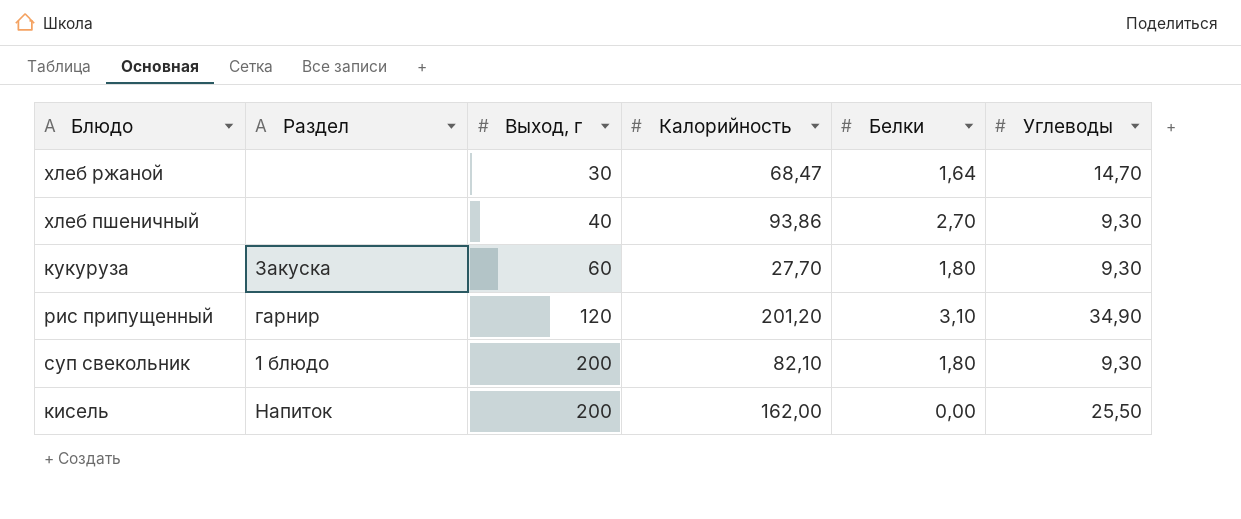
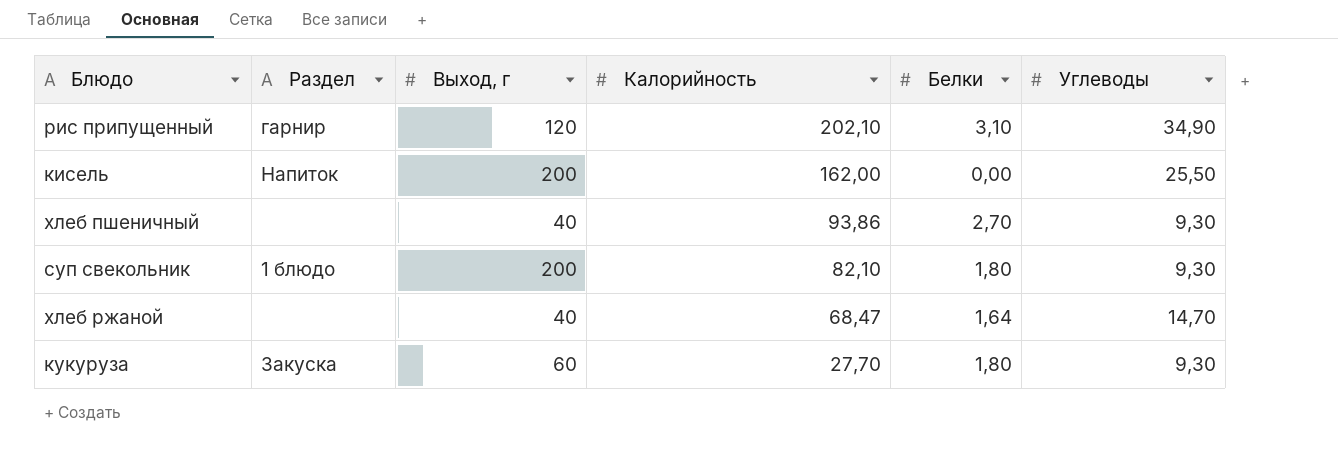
row order: Выход, г ascending -> Калорийность descending
рис припущенный | Калорийность: 201,20 -> 202,10
хлеб ржаной | Выход, г: 30 -> 40

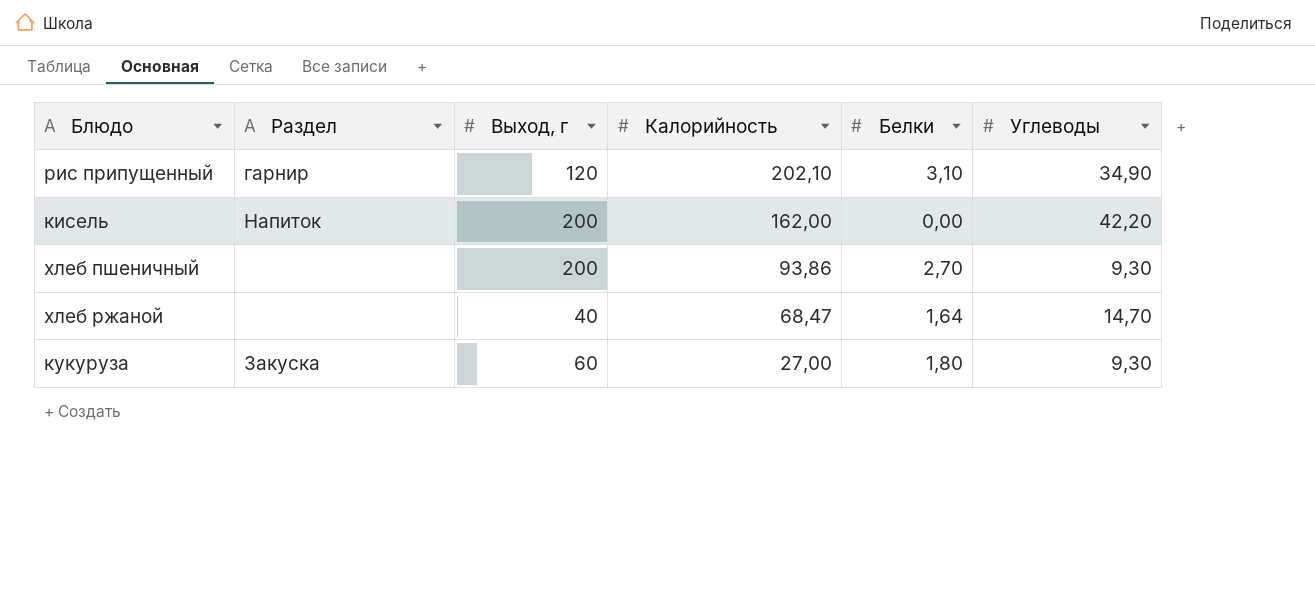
row суп свекольник: 1 блюдо | 200 | 82,10 | 1,80 | 9,30 -> none
кисель | Углеводы: 25,50 -> 42,20
хлеб пшеничный | Выход, г: 40 -> 200
кукуруза | Калорийность: 27,70 -> 27,00

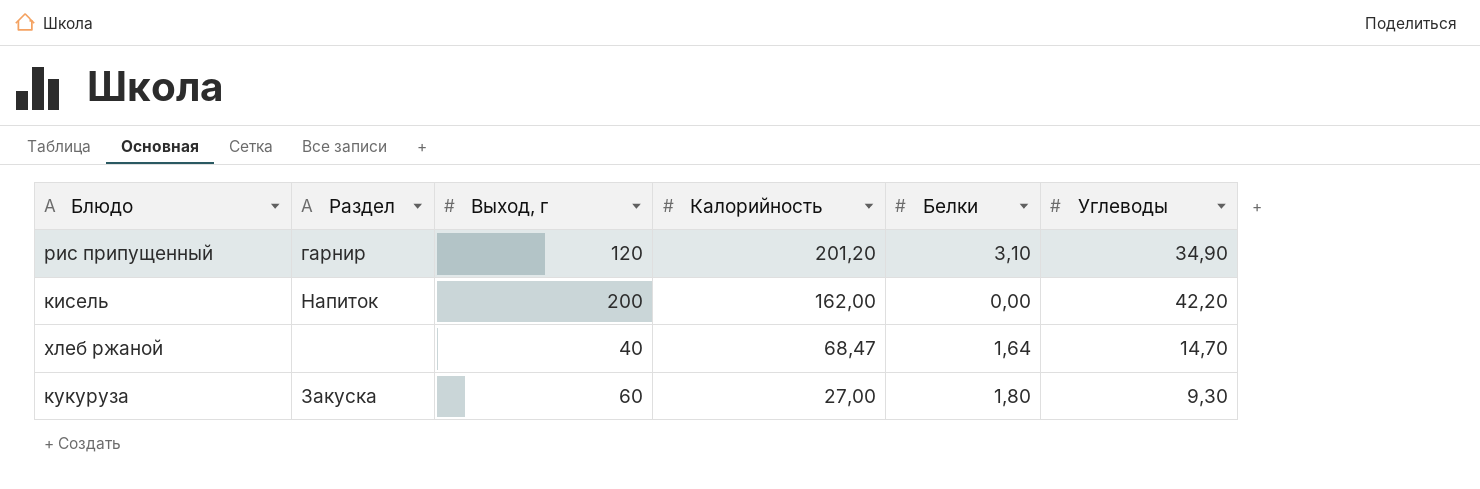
row хлеб пшеничный: none | 200 | 93,86 | 2,70 | 9,30 -> none
рис припущенный | Калорийность: 202,10 -> 201,20

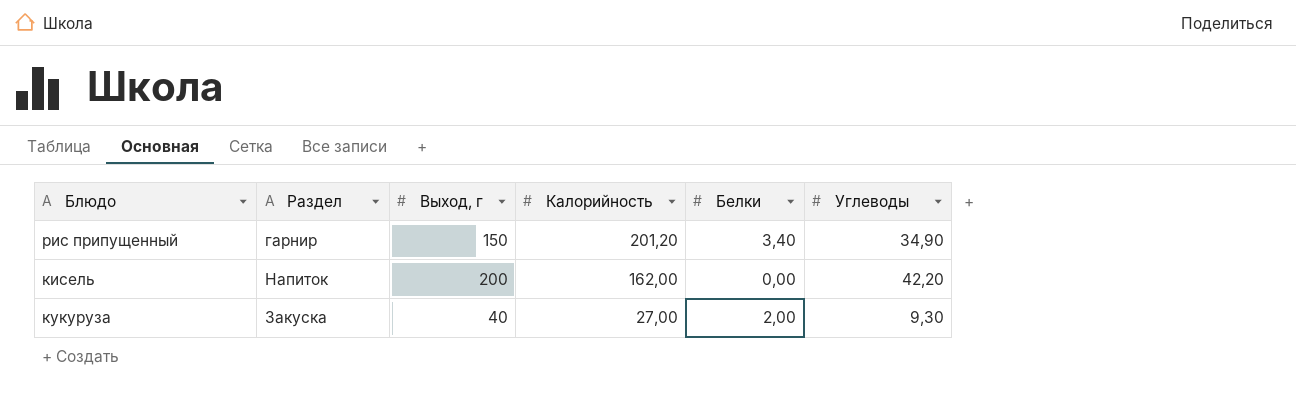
row хлеб ржаной: none | 40 | 68,47 | 1,64 | 14,70 -> none
рис припущенный | Выход, г: 120 -> 150
рис припущенный | Белки: 3,10 -> 3,40
кукуруза | Выход, г: 60 -> 40
кукуруза | Белки: 1,80 -> 2,00

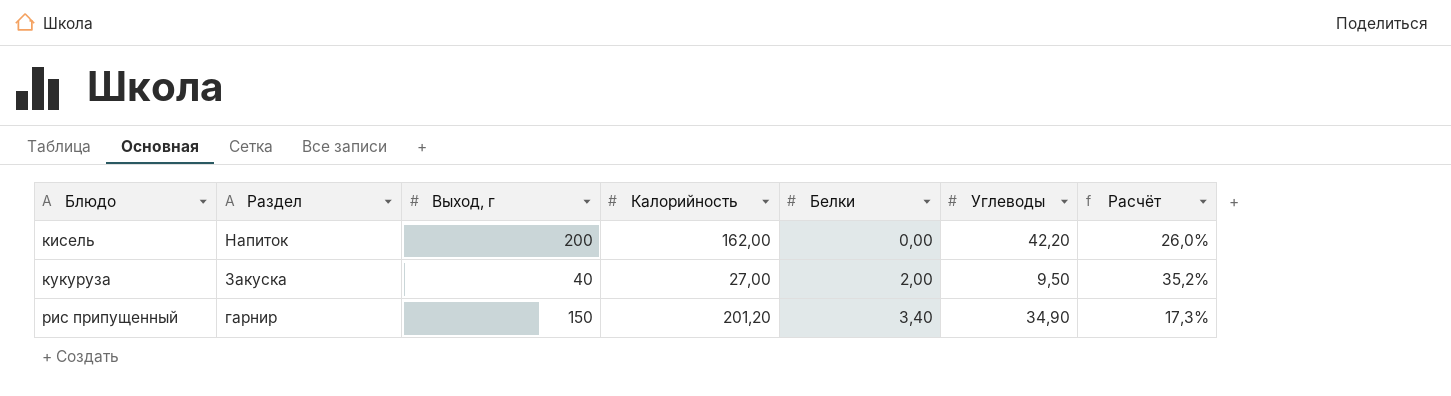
row order: Калорийность descending -> Блюдо ascending
column Расчёт | formula: none -> [Углеводы] / [Калорийность]
кукуруза | Углеводы: 9,30 -> 9,50

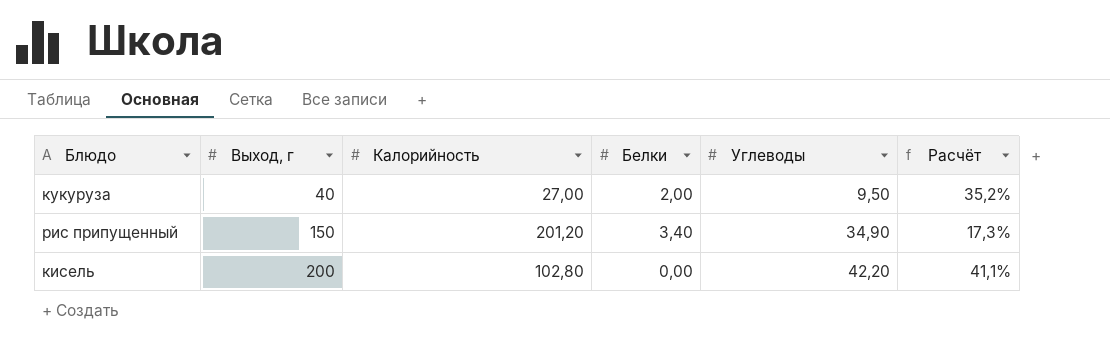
row order: Блюдо ascending -> Выход, г ascending
column Раздел | position: 2 -> none
кисель | Калорийность: 162,00 -> 102,80
кисель | Расчёт: 26,0% -> 41,1%

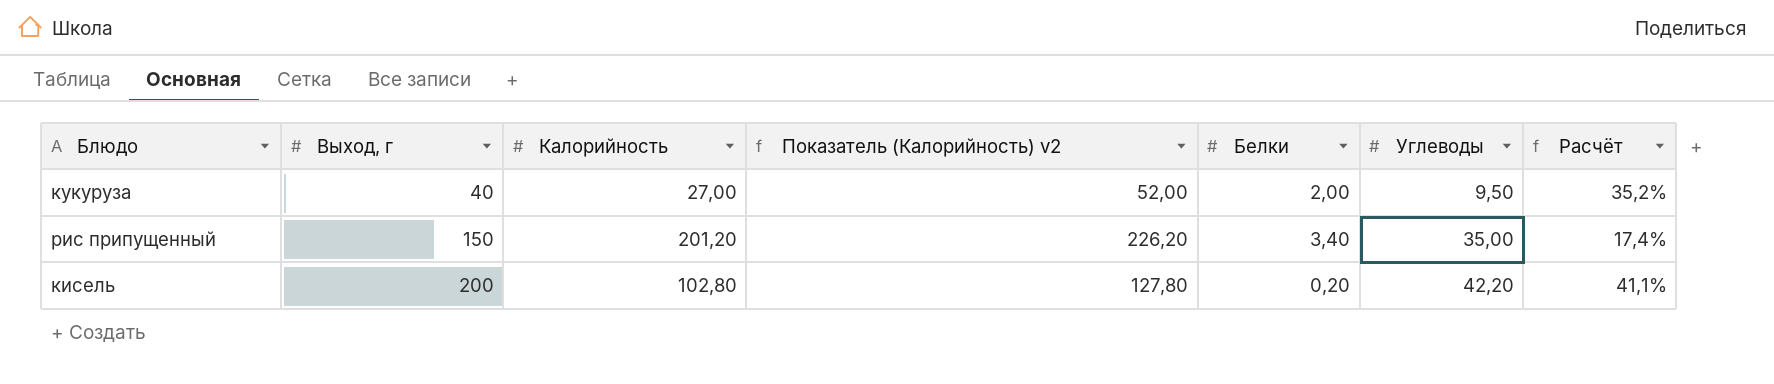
column Показатель (Калорийность) v2 | formula: none -> [Калорийность] + 25
рис припущенный | Углеводы: 34,90 -> 35,00
рис припущенный | Расчёт: 17,3% -> 17,4%
кисель | Белки: 0,00 -> 0,20

